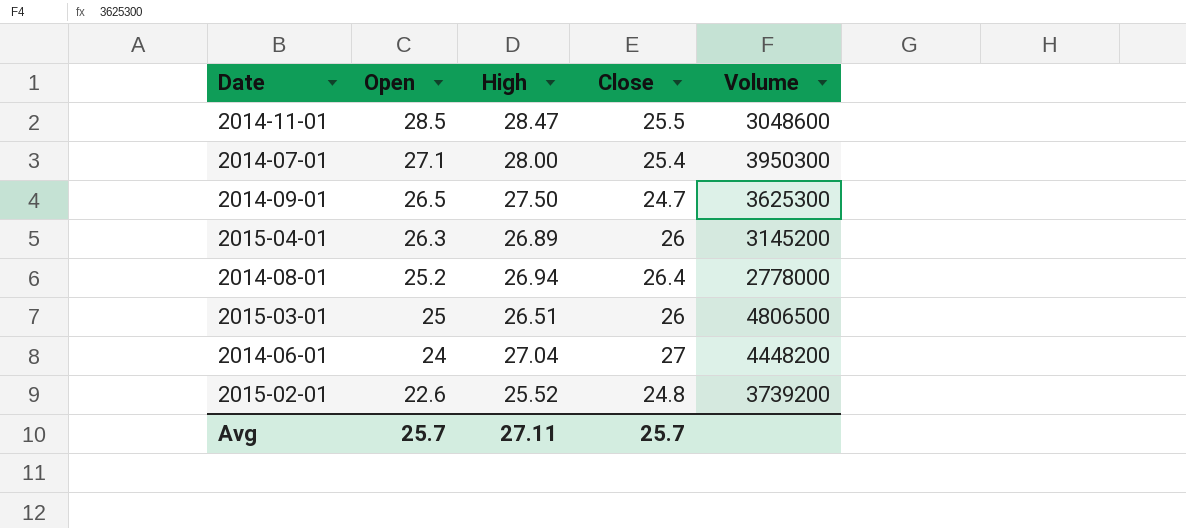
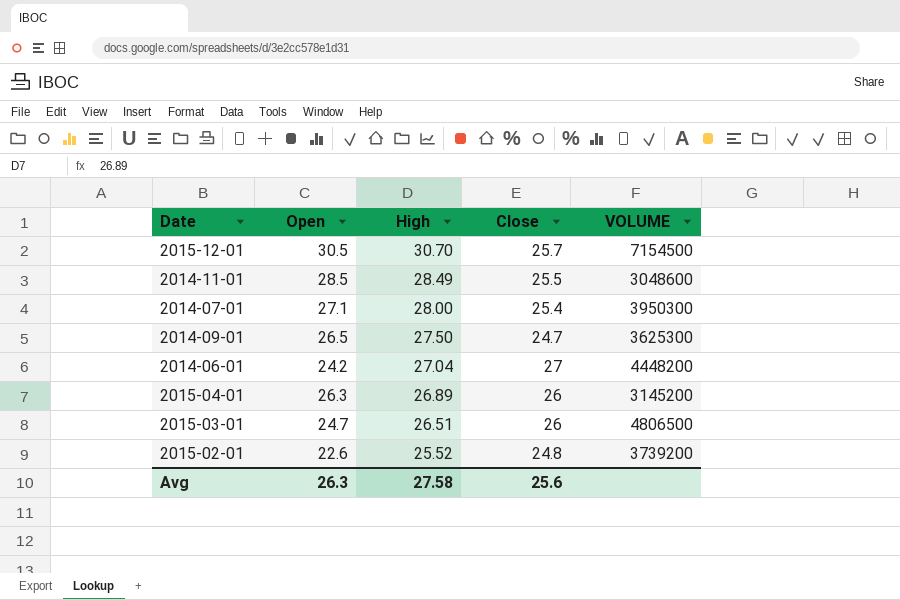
row order: Open descending -> High descending
column name: Volume -> VOLUME
row 2014-08-01: 25.2 | 26.94 | 26.4 | 2778000 -> none
row 2015-12-01: none -> 30.5 | 30.70 | 25.7 | 7154500
2014-11-01 | High: 28.47 -> 28.49
2014-06-01 | Open: 24 -> 24.2
2015-03-01 | Open: 25 -> 24.7
Avg | Open: 25.7 -> 26.3
Avg | High: 27.11 -> 27.58
Avg | Close: 25.7 -> 25.6

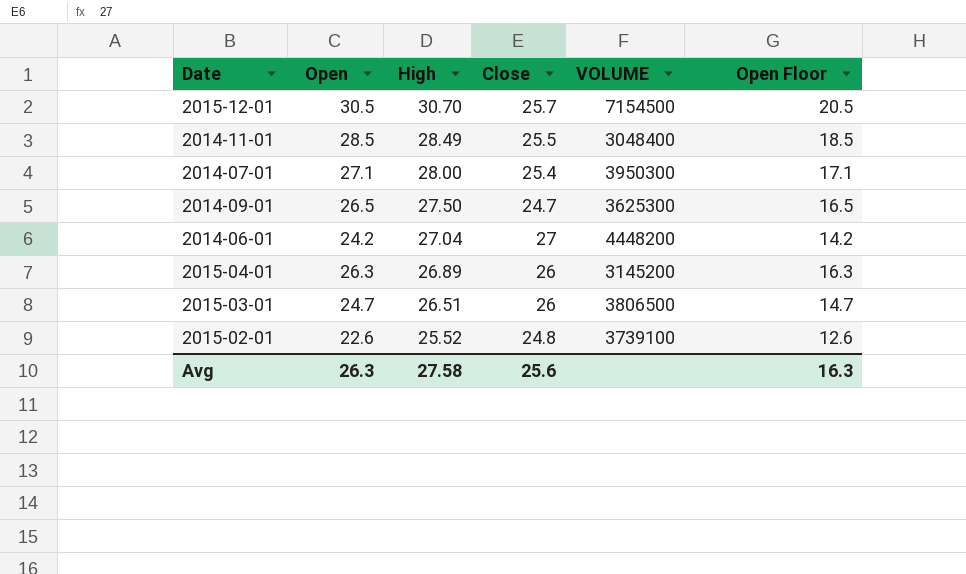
column Open Floor | formula: none -> [Open] - 10
2014-11-01 | VOLUME: 3048600 -> 3048400
2015-03-01 | VOLUME: 4806500 -> 3806500
2015-02-01 | VOLUME: 3739200 -> 3739100

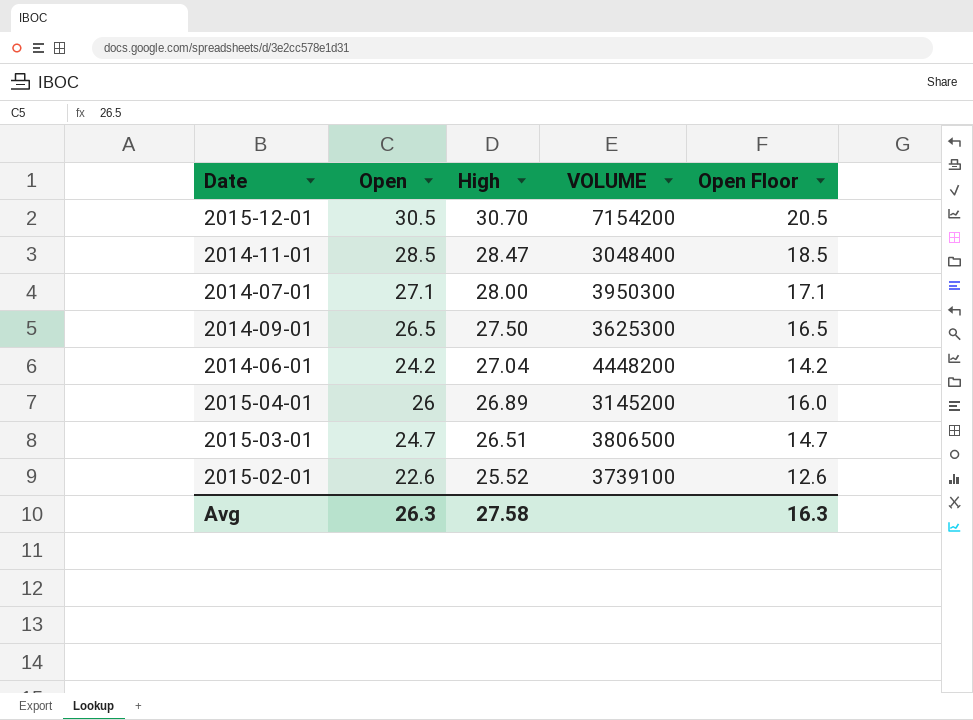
column Close | position: 4 -> none
2015-12-01 | VOLUME: 7154500 -> 7154200
2014-11-01 | High: 28.49 -> 28.47
2015-04-01 | Open: 26.3 -> 26
2015-04-01 | Open Floor: 16.3 -> 16.0

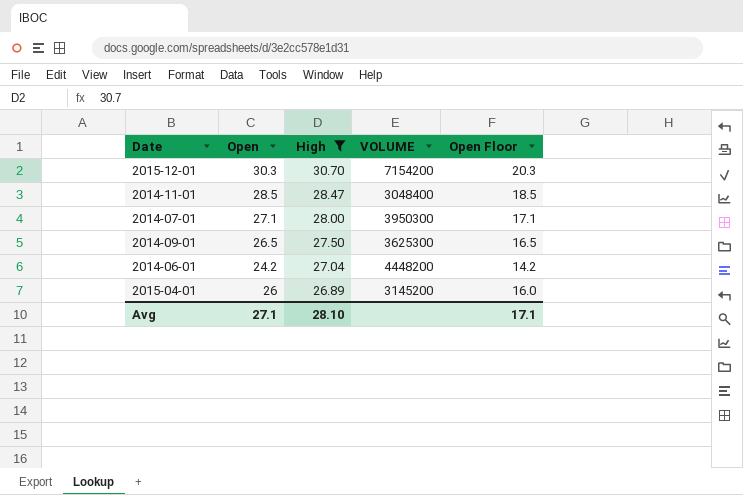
filter: none -> High >= 26.89
2015-12-01 | Open: 30.5 -> 30.3
2015-12-01 | Open Floor: 20.5 -> 20.3
Avg | Open: 26.3 -> 27.1
Avg | High: 27.58 -> 28.10
Avg | Open Floor: 16.3 -> 17.1

